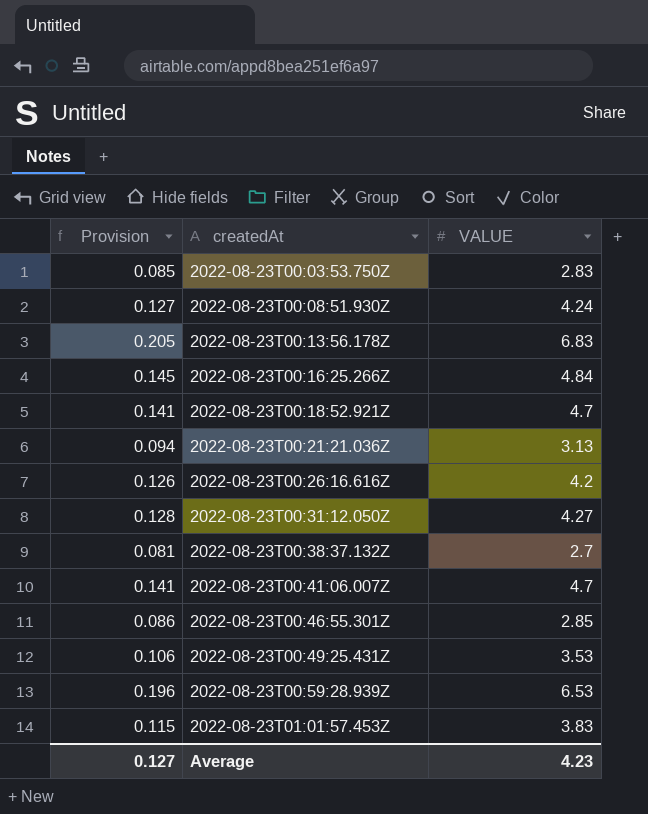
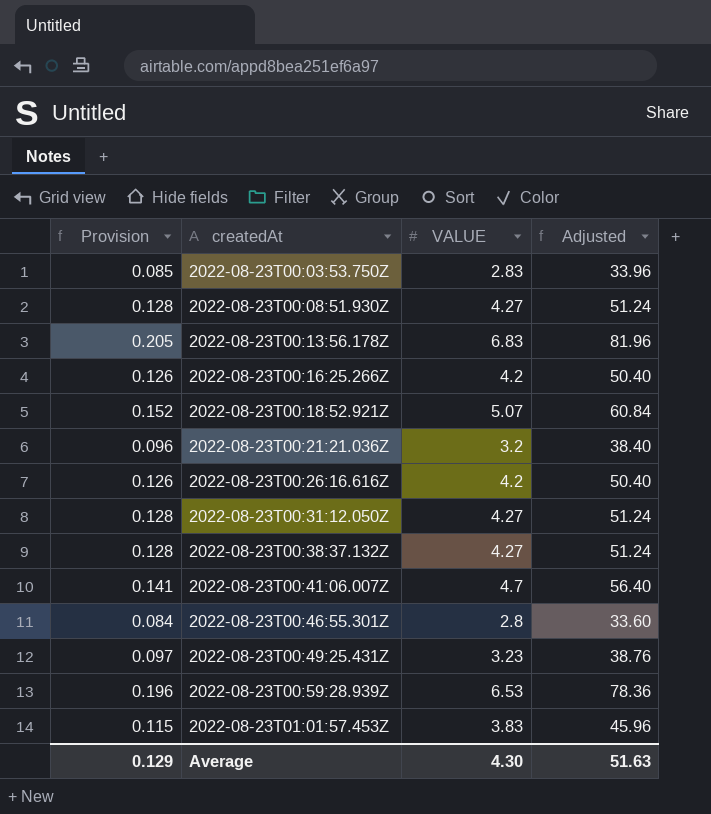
column Adjusted | formula: none -> [VALUE] * 12
2022-08-23T00:08:51.930Z | Provision: 0.127 -> 0.128
2022-08-23T00:08:51.930Z | VALUE: 4.24 -> 4.27
2022-08-23T00:16:25.266Z | Provision: 0.145 -> 0.126
2022-08-23T00:16:25.266Z | VALUE: 4.84 -> 4.2
2022-08-23T00:18:52.921Z | Provision: 0.141 -> 0.152
2022-08-23T00:18:52.921Z | VALUE: 4.7 -> 5.07
2022-08-23T00:21:21.036Z | Provision: 0.094 -> 0.096
2022-08-23T00:21:21.036Z | VALUE: 3.13 -> 3.2
2022-08-23T00:38:37.132Z | Provision: 0.081 -> 0.128
2022-08-23T00:38:37.132Z | VALUE: 2.7 -> 4.27
2022-08-23T00:46:55.301Z | Provision: 0.086 -> 0.084
2022-08-23T00:46:55.301Z | VALUE: 2.85 -> 2.8
2022-08-23T00:49:25.431Z | Provision: 0.106 -> 0.097
2022-08-23T00:49:25.431Z | VALUE: 3.53 -> 3.23
Average | Provision: 0.127 -> 0.129
Average | VALUE: 4.23 -> 4.30

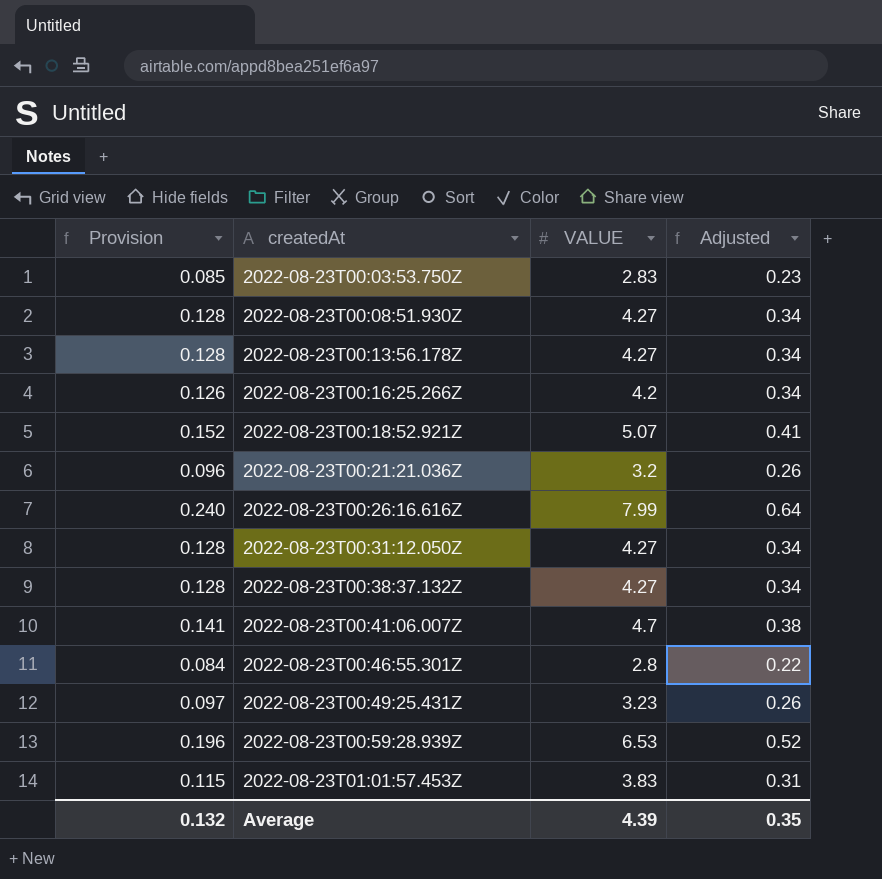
column Adjusted | formula: [VALUE] * 12 -> [VALUE] * 0.08
2022-08-23T00:13:56.178Z | Provision: 0.205 -> 0.128
2022-08-23T00:13:56.178Z | VALUE: 6.83 -> 4.27
2022-08-23T00:26:16.616Z | Provision: 0.126 -> 0.240
2022-08-23T00:26:16.616Z | VALUE: 4.2 -> 7.99
Average | Provision: 0.129 -> 0.132
Average | VALUE: 4.30 -> 4.39
Average | Adjusted: 51.63 -> 0.35

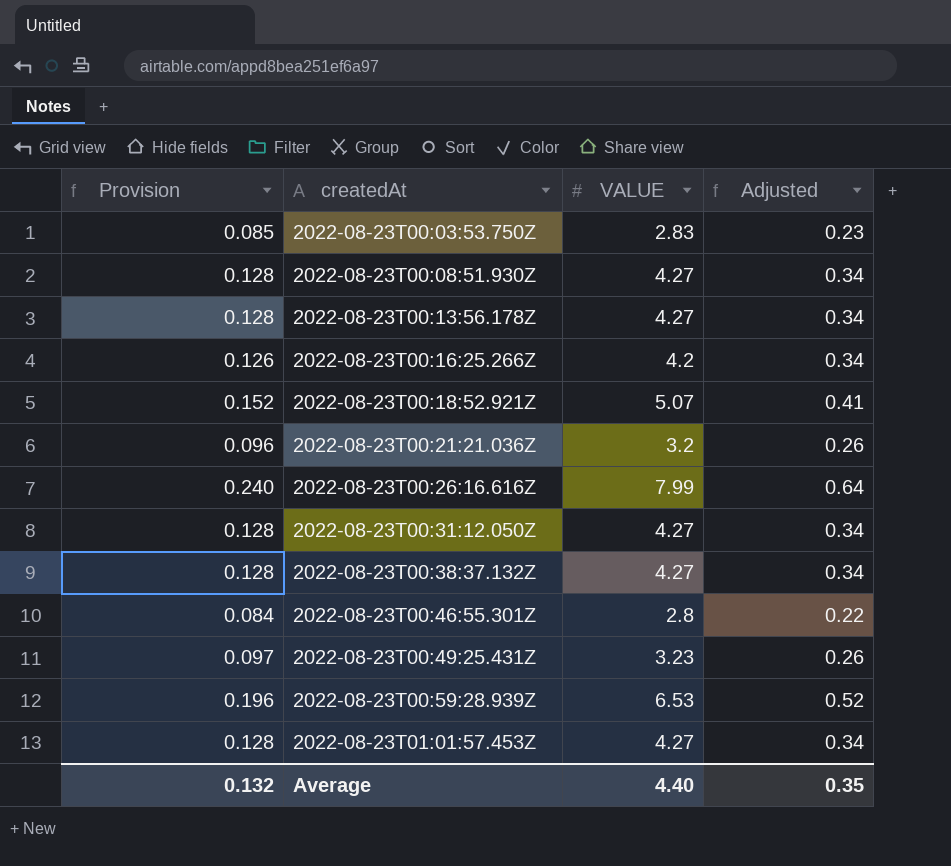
row 2022-08-23T00:41:06.007Z: 0.141 | 4.7 | 0.38 -> none
2022-08-23T01:01:57.453Z | Provision: 0.115 -> 0.128
2022-08-23T01:01:57.453Z | VALUE: 3.83 -> 4.27
2022-08-23T01:01:57.453Z | Adjusted: 0.31 -> 0.34
Average | VALUE: 4.39 -> 4.40

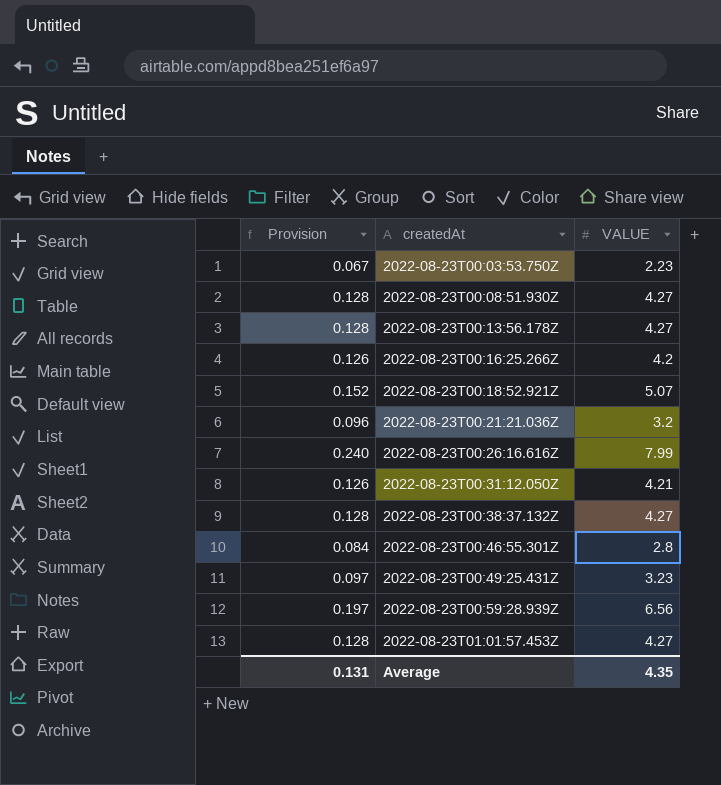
column Adjusted | formula: [VALUE] * 0.08 -> none
2022-08-23T00:03:53.750Z | Provision: 0.085 -> 0.067
2022-08-23T00:03:53.750Z | VALUE: 2.83 -> 2.23
2022-08-23T00:31:12.050Z | Provision: 0.128 -> 0.126
2022-08-23T00:31:12.050Z | VALUE: 4.27 -> 4.21
2022-08-23T00:59:28.939Z | Provision: 0.196 -> 0.197
2022-08-23T00:59:28.939Z | VALUE: 6.53 -> 6.56
Average | Provision: 0.132 -> 0.131
Average | VALUE: 4.40 -> 4.35

